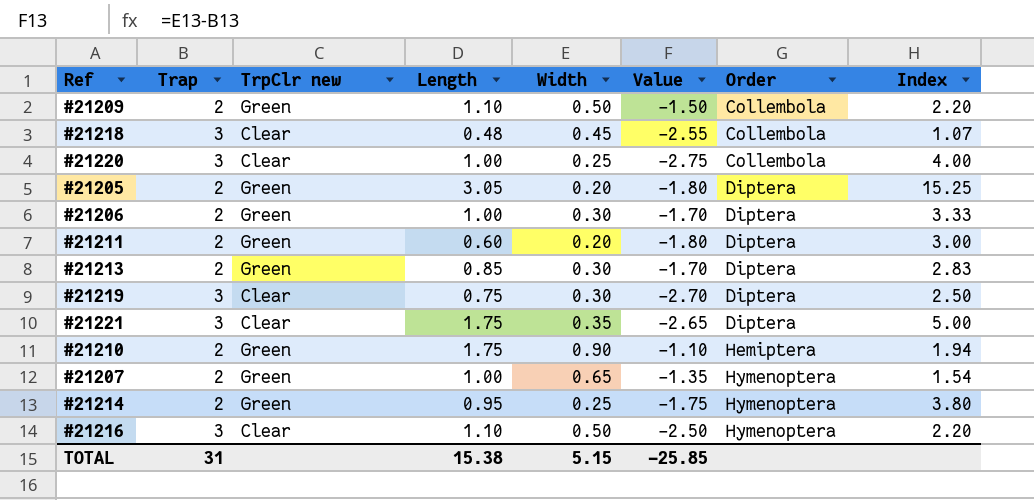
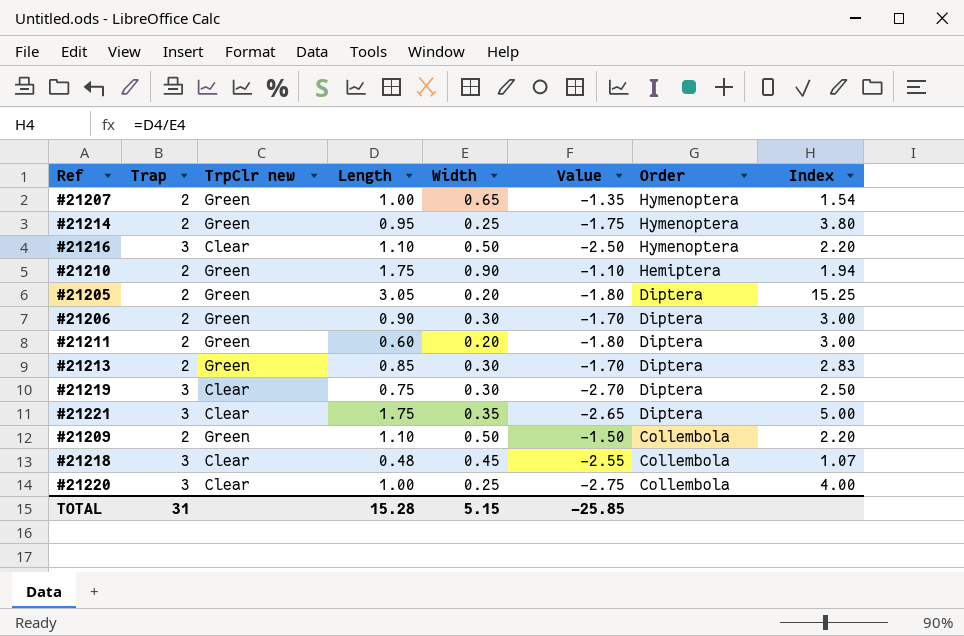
row order: Order ascending -> Order descending
#21206 | Length: 1.00 -> 0.90
#21206 | Index: 3.33 -> 3.00
TOTAL | Length: 15.38 -> 15.28

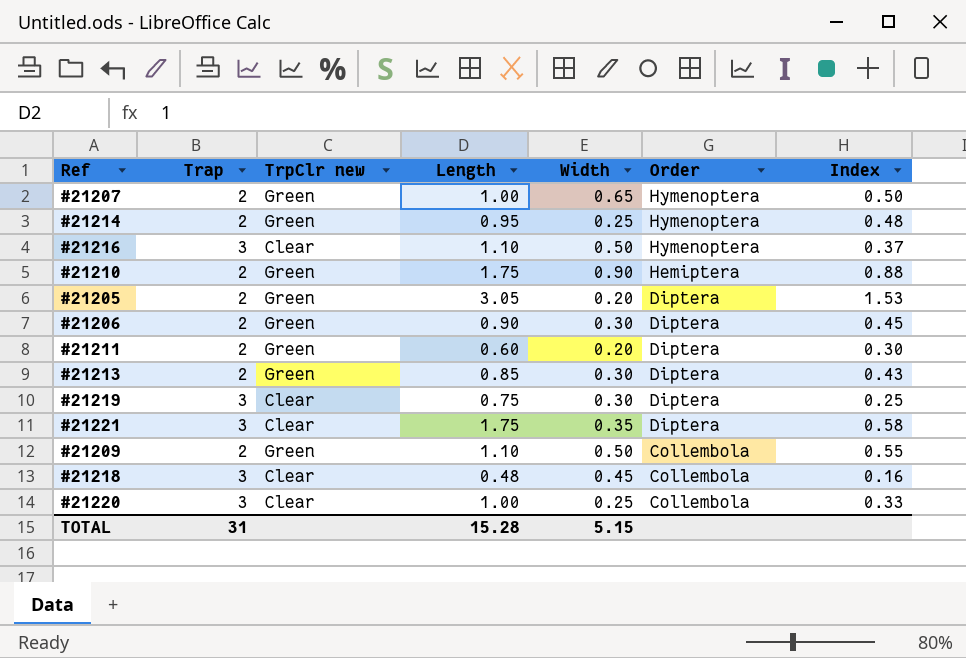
column Value | formula: [Width] - [Trap] -> none
column Index | formula: [Length] / [Width] -> [Length] / [Trap]

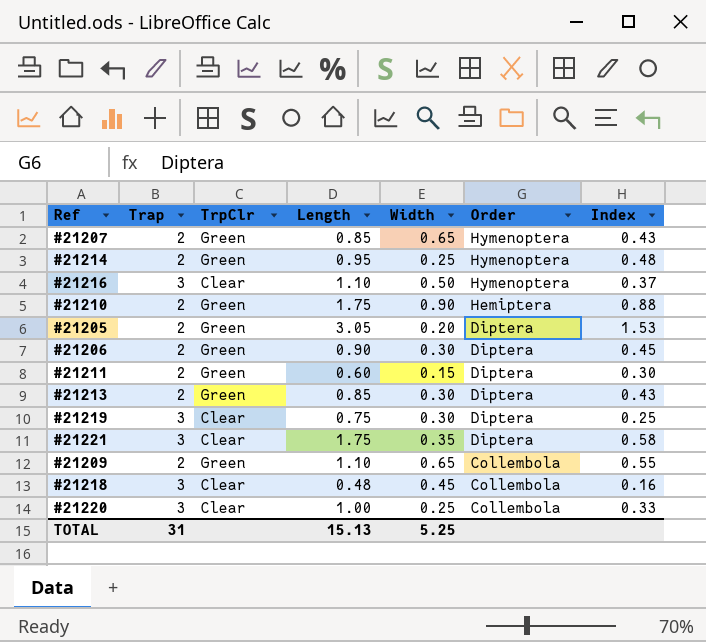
column name: TrpClr new -> TrpClr
#21207 | Length: 1.00 -> 0.85
#21207 | Index: 0.50 -> 0.43
#21211 | Width: 0.20 -> 0.15
#21209 | Width: 0.50 -> 0.65
TOTAL | Length: 15.28 -> 15.13
TOTAL | Width: 5.15 -> 5.25

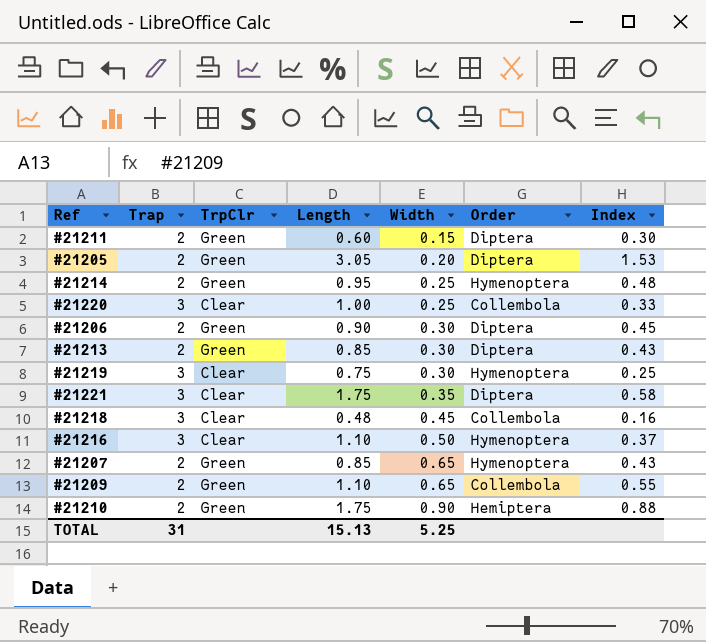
row order: Order descending -> Width ascending
#21219 | Order: Diptera -> Hymenoptera

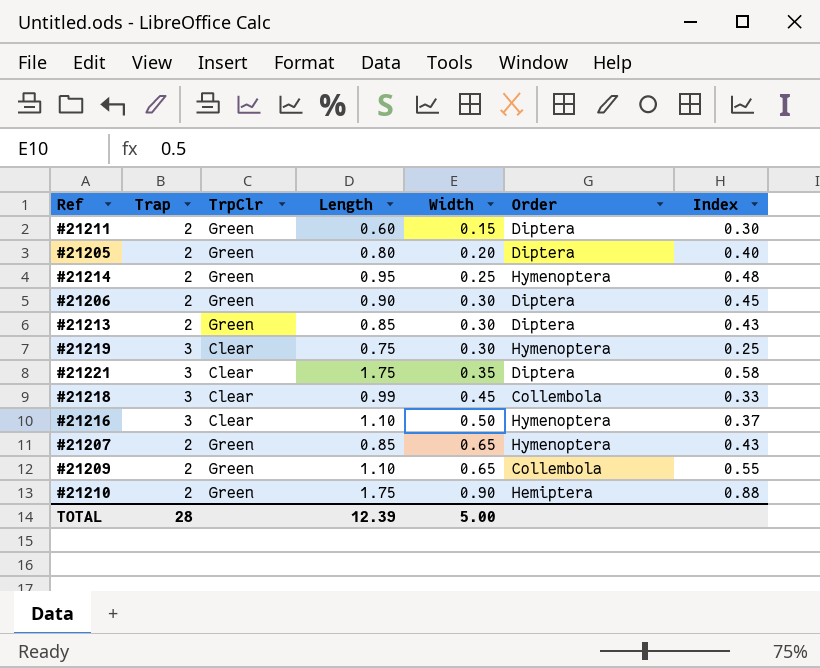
row #21220: 3 | Clear | 1.00 | 0.25 | Collembola | 0.33 -> none
#21205 | Length: 3.05 -> 0.80
#21205 | Index: 1.53 -> 0.40
#21218 | Length: 0.48 -> 0.99
#21218 | Index: 0.16 -> 0.33
TOTAL | Trap: 31 -> 28
TOTAL | Length: 15.13 -> 12.39
TOTAL | Width: 5.25 -> 5.00

